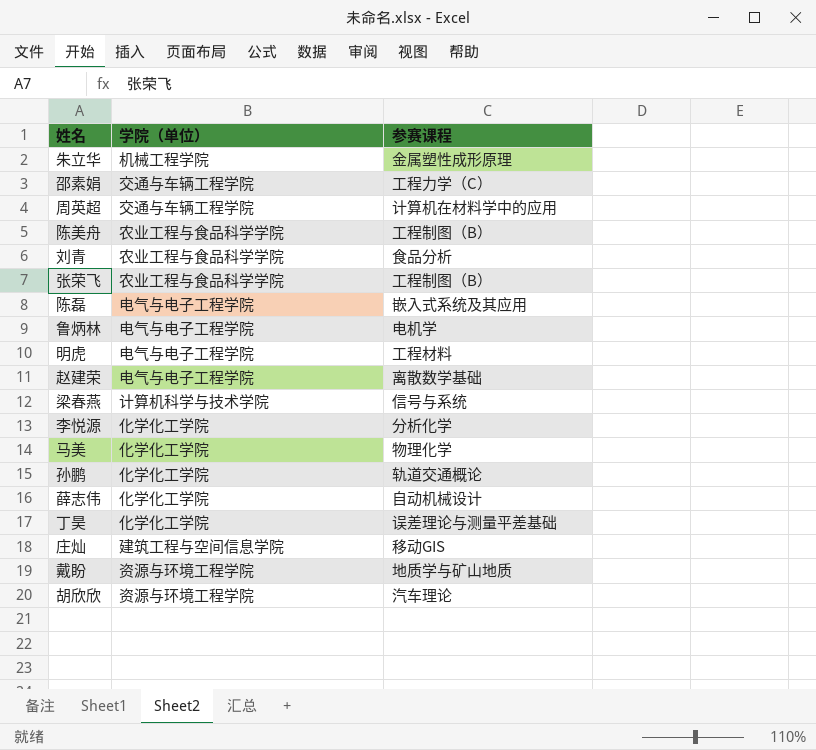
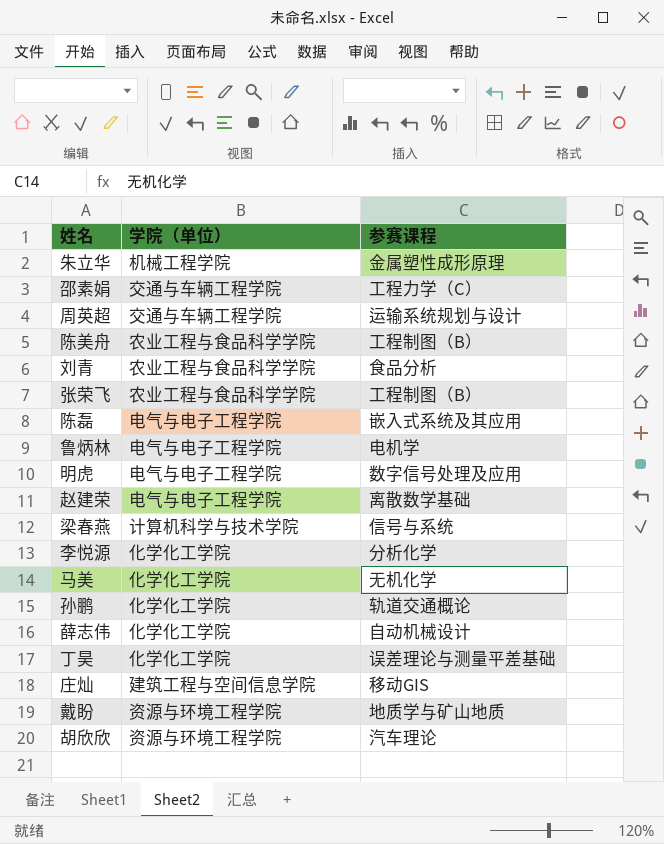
周英超 | 参赛课程: 计算机在材料学中的应用 -> 运输系统规划与设计
明虎 | 参赛课程: 工程材料 -> 数字信号处理及应用
马美 | 参赛课程: 物理化学 -> 无机化学

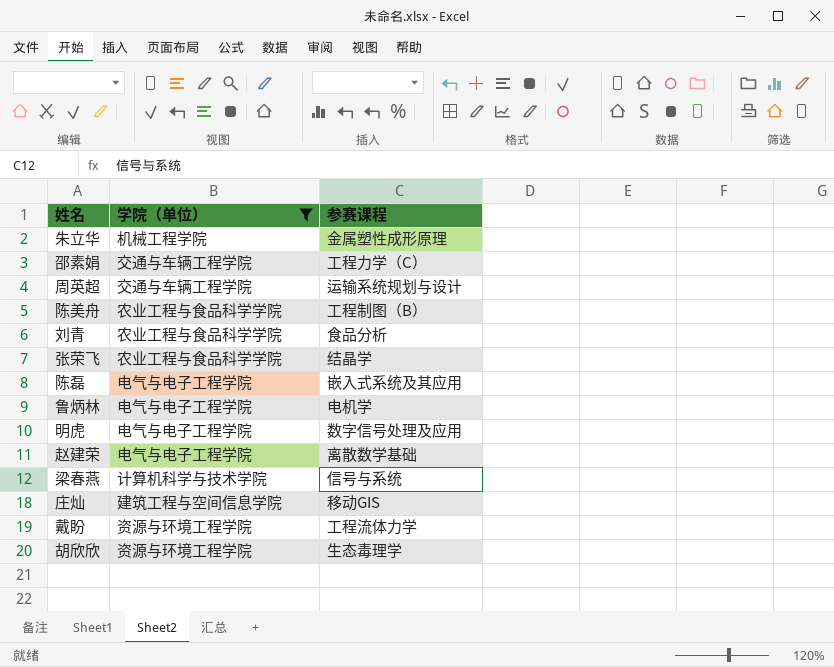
filter: none -> 学院（单位） != 化学化工学院
张荣飞 | 参赛课程: 工程制图（B） -> 结晶学
戴盼 | 参赛课程: 地质学与矿山地质 -> 工程流体力学
胡欣欣 | 参赛课程: 汽车理论 -> 生态毒理学

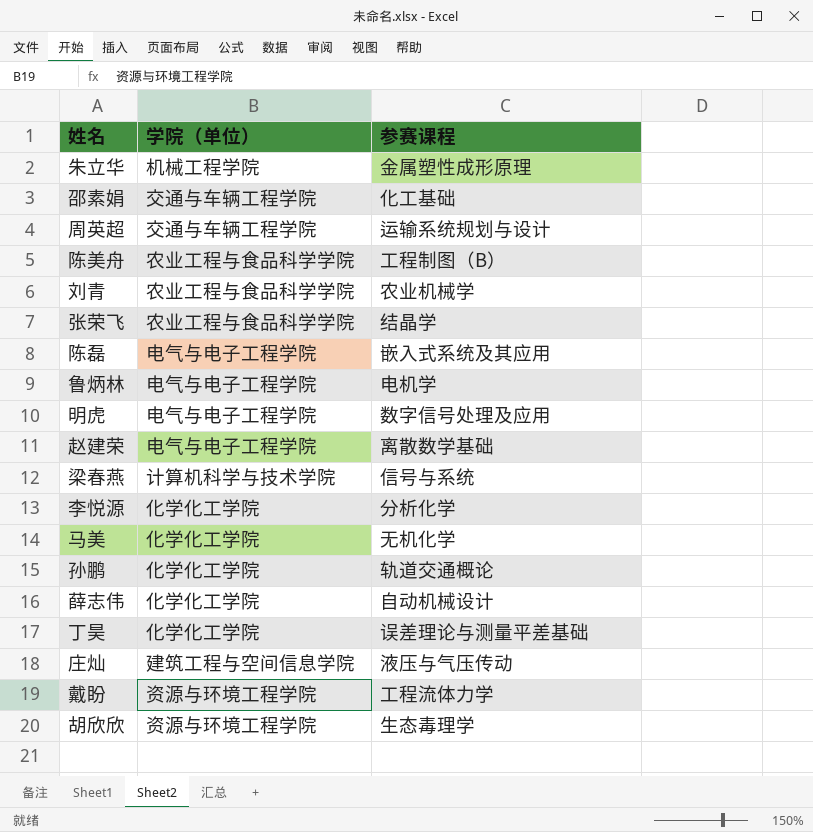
filter: 学院（单位） != 化学化工学院 -> none
邵素娟 | 参赛课程: 工程力学（C） -> 化工基础
刘青 | 参赛课程: 食品分析 -> 农业机械学
庄灿 | 参赛课程: 移动GIS -> 液压与气压传动

